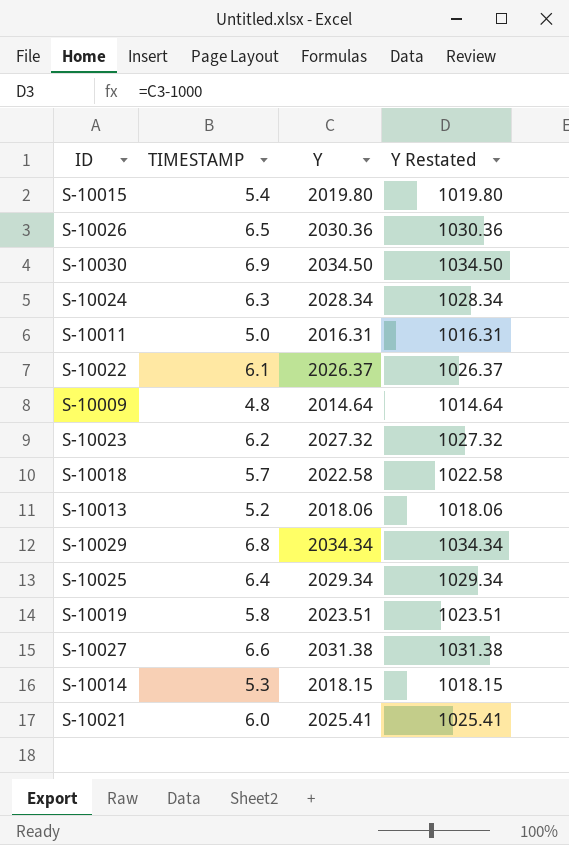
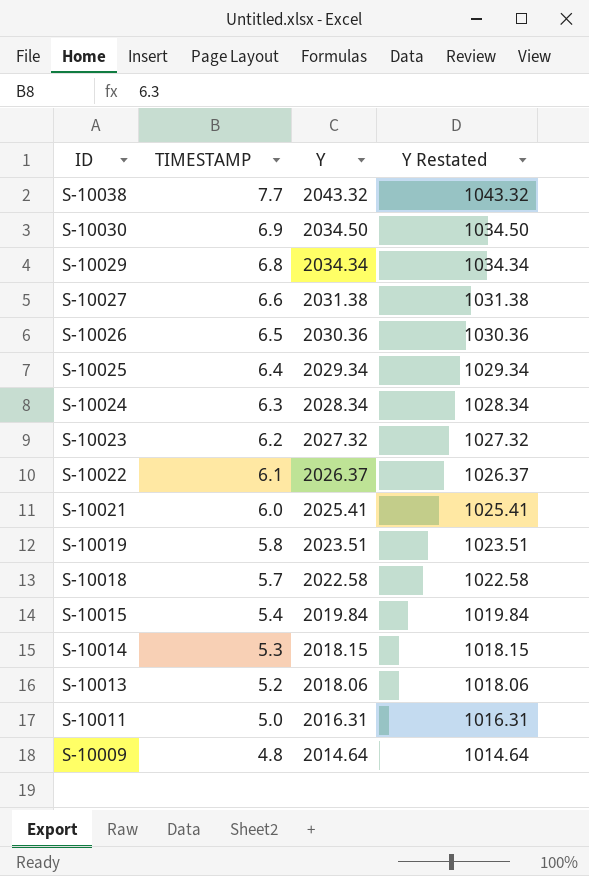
row order: none -> ID descending
row S-10038: none -> 7.7 | 2043.32 | 1043.32
S-10015 | Y: 2019.80 -> 2019.84
S-10015 | Y Restated: 1019.80 -> 1019.84

